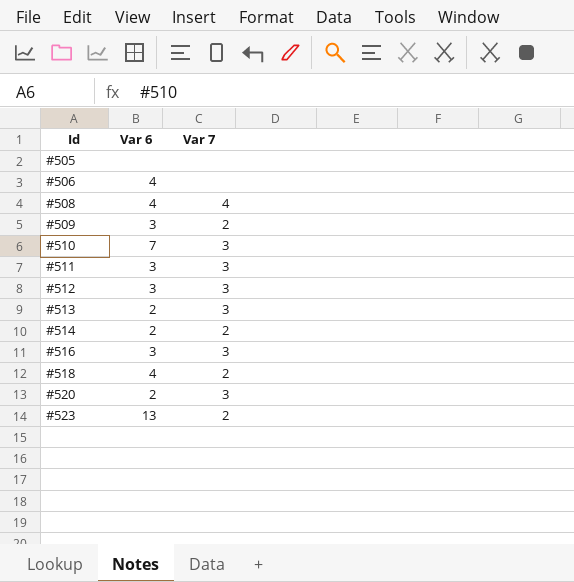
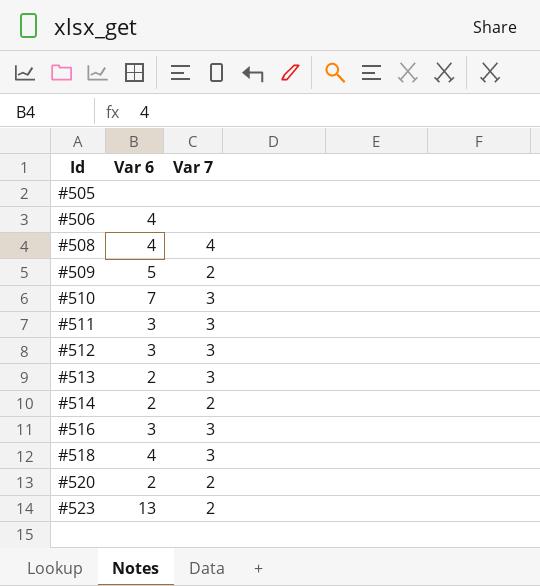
#509 | Var 6: 3 -> 5
#518 | Var 7: 2 -> 3
#520 | Var 7: 3 -> 2

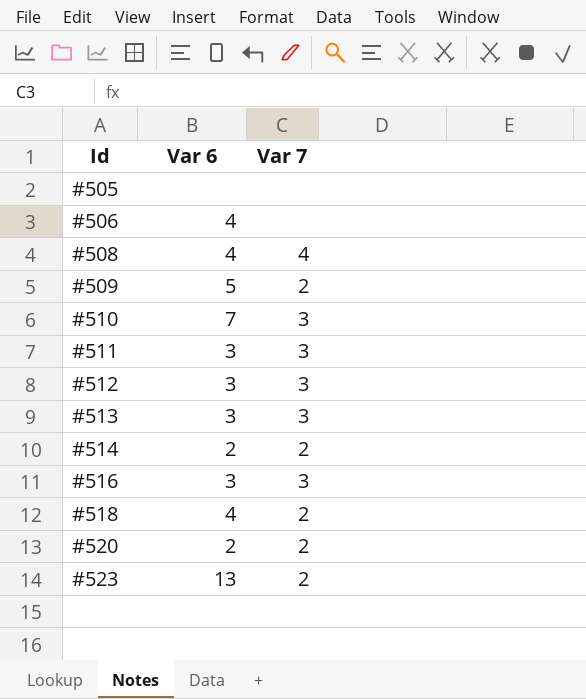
#513 | Var 6: 2 -> 3
#518 | Var 7: 3 -> 2

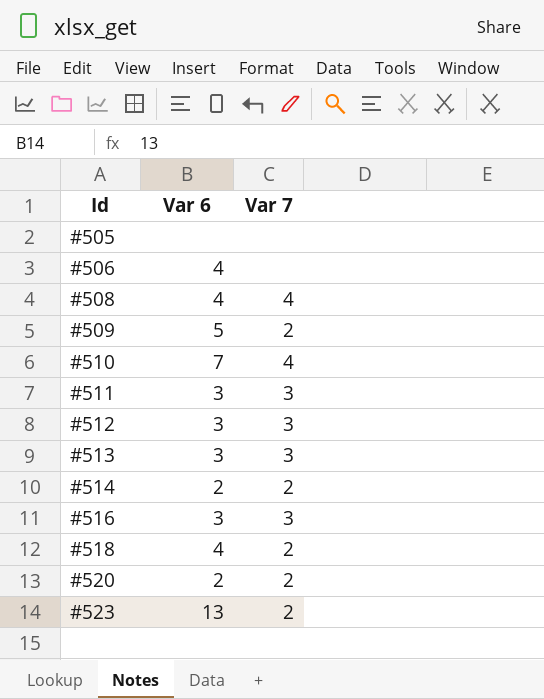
#510 | Var 7: 3 -> 4

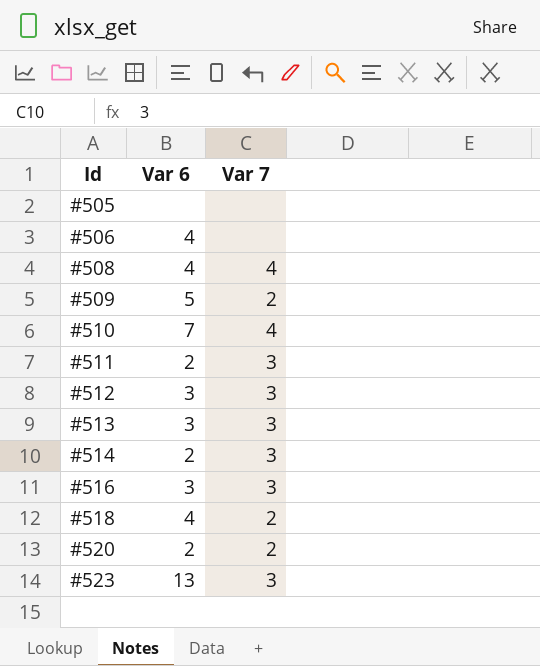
#511 | Var 6: 3 -> 2
#514 | Var 7: 2 -> 3
#523 | Var 7: 2 -> 3

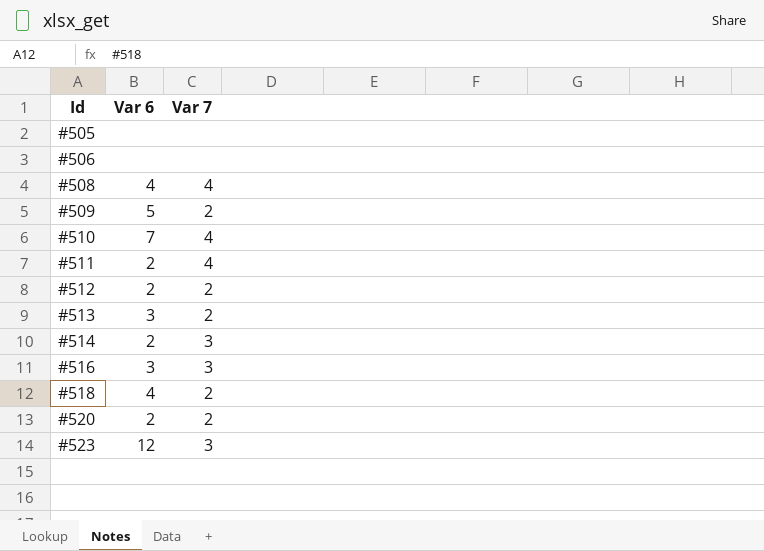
#506 | Var 6: 4 -> none
#511 | Var 7: 3 -> 4
#512 | Var 6: 3 -> 2
#512 | Var 7: 3 -> 2
#513 | Var 7: 3 -> 2
#523 | Var 6: 13 -> 12

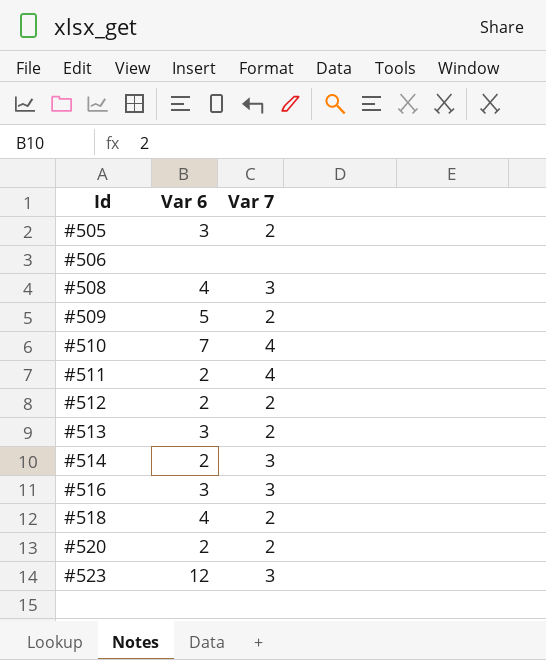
#505 | Var 6: none -> 3
#505 | Var 7: none -> 2
#508 | Var 7: 4 -> 3

